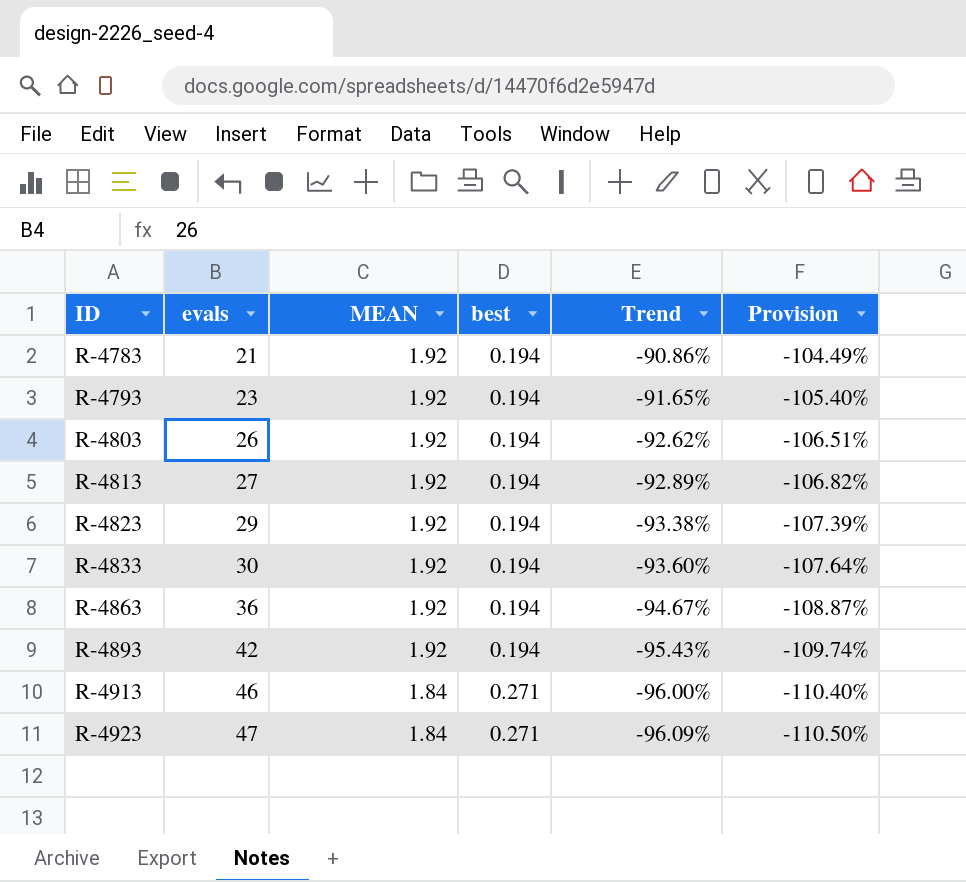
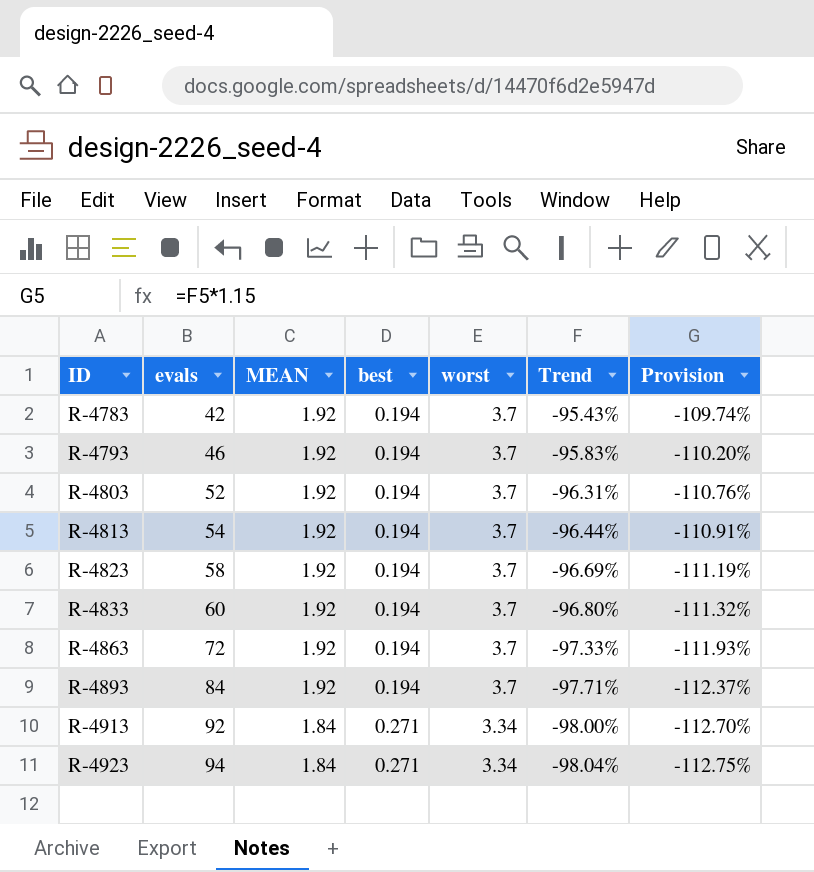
column worst | position: none -> 5
R-4783 | evals: 21 -> 42
R-4783 | Trend: -90.86% -> -95.43%
R-4783 | Provision: -104.49% -> -109.74%
R-4793 | evals: 23 -> 46
R-4793 | Trend: -91.65% -> -95.83%
R-4793 | Provision: -105.40% -> -110.20%
R-4803 | evals: 26 -> 52
R-4803 | Trend: -92.62% -> -96.31%
R-4803 | Provision: -106.51% -> -110.76%
R-4813 | evals: 27 -> 54
R-4813 | Trend: -92.89% -> -96.44%
R-4813 | Provision: -106.82% -> -110.91%
R-4823 | evals: 29 -> 58
R-4823 | Trend: -93.38% -> -96.69%
R-4823 | Provision: -107.39% -> -111.19%
R-4833 | evals: 30 -> 60
R-4833 | Trend: -93.60% -> -96.80%
R-4833 | Provision: -107.64% -> -111.32%
R-4863 | evals: 36 -> 72
R-4863 | Trend: -94.67% -> -97.33%
R-4863 | Provision: -108.87% -> -111.93%
R-4893 | evals: 42 -> 84
R-4893 | Trend: -95.43% -> -97.71%
R-4893 | Provision: -109.74% -> -112.37%
R-4913 | evals: 46 -> 92
R-4913 | Trend: -96.00% -> -98.00%
R-4913 | Provision: -110.40% -> -112.70%
R-4923 | evals: 47 -> 94
R-4923 | Trend: -96.09% -> -98.04%
R-4923 | Provision: -110.50% -> -112.75%

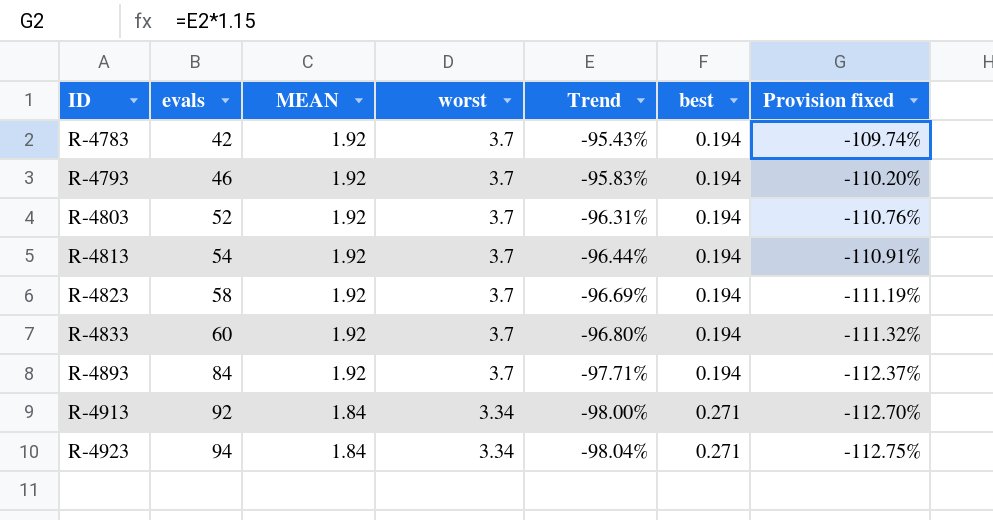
column best | position: 4 -> 6
column name: Provision -> Provision fixed
row R-4863: 72 | 1.92 | 0.194 | 3.7 | -97.33% | -111.93% -> none

